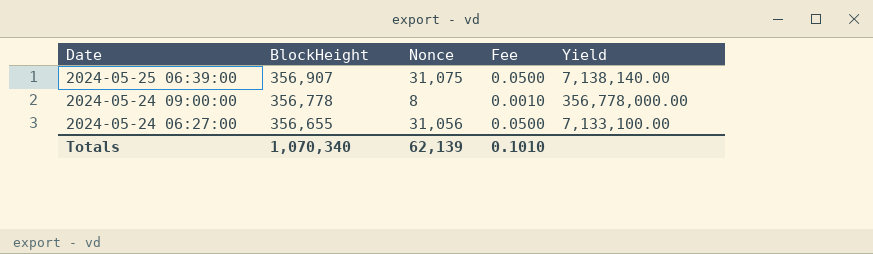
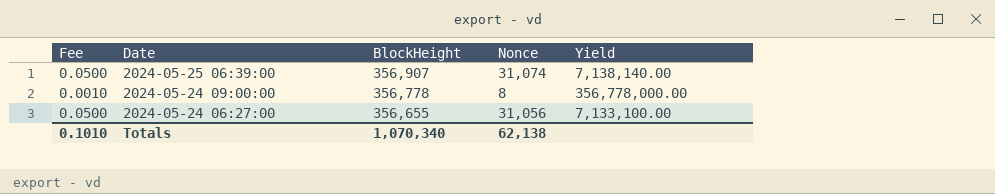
column Fee | position: 4 -> 1
2024-05-25 06:39:00 | Nonce: 31,075 -> 31,074
Totals | Nonce: 62,139 -> 62,138

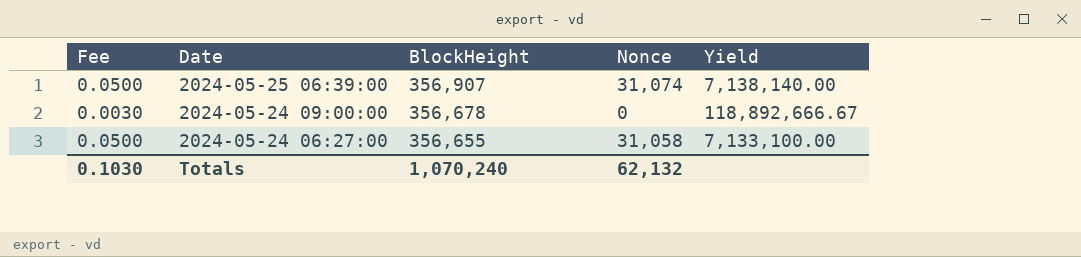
2024-05-24 09:00:00 | Fee: 0.0010 -> 0.0030
2024-05-24 09:00:00 | BlockHeight: 356,778 -> 356,678
2024-05-24 09:00:00 | Nonce: 8 -> 0
2024-05-24 09:00:00 | Yield: 356,778,000.00 -> 118,892,666.67
2024-05-24 06:27:00 | Nonce: 31,056 -> 31,058
Totals | Fee: 0.1010 -> 0.1030
Totals | BlockHeight: 1,070,340 -> 1,070,240
Totals | Nonce: 62,138 -> 62,132

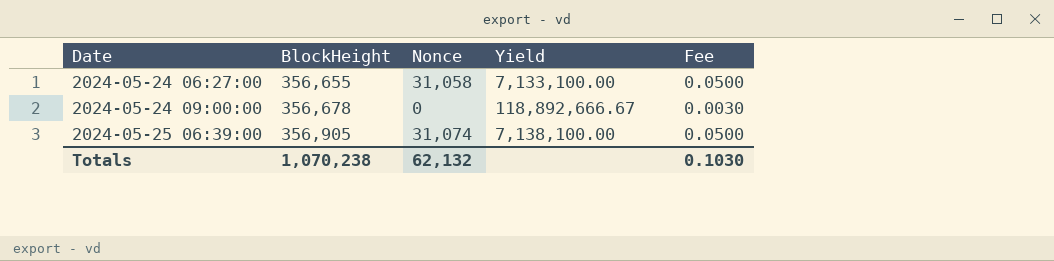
row order: Date descending -> Date ascending
column Fee | position: 1 -> 5
2024-05-25 06:39:00 | BlockHeight: 356,907 -> 356,905
2024-05-25 06:39:00 | Yield: 7,138,140.00 -> 7,138,100.00
Totals | BlockHeight: 1,070,240 -> 1,070,238

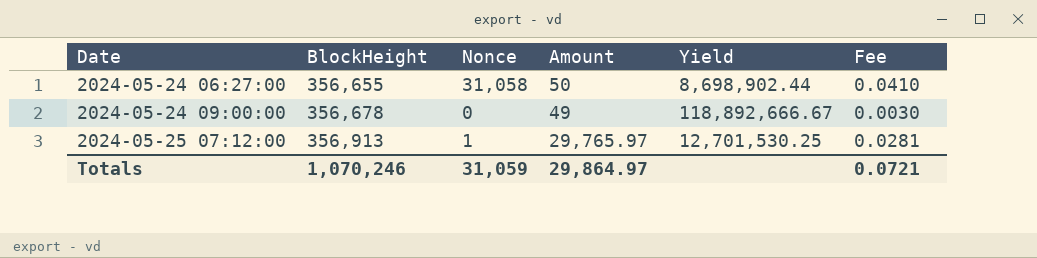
column Amount | position: none -> 4
row 2024-05-25 06:39:00: 356,905 | 31,074 | 7,138,100.00 | 0.0500 -> none
2024-05-24 06:27:00 | Yield: 7,133,100.00 -> 8,698,902.44
2024-05-24 06:27:00 | Fee: 0.0500 -> 0.0410
row 2024-05-25 07:12:00: none -> 356,913 | 1 | 29,765.97 | 12,701,530.25 | 0.0281
Totals | BlockHeight: 1,070,238 -> 1,070,246
Totals | Nonce: 62,132 -> 31,059
Totals | Fee: 0.1030 -> 0.0721

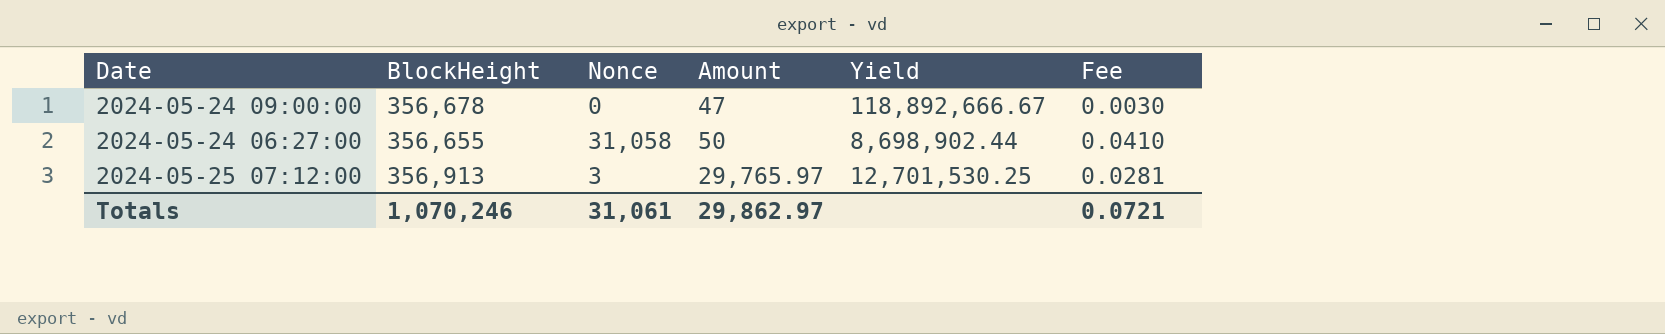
row order: Date ascending -> Amount ascending
2024-05-24 09:00:00 | Amount: 49 -> 47
2024-05-25 07:12:00 | Nonce: 1 -> 3
Totals | Nonce: 31,059 -> 31,061
Totals | Amount: 29,864.97 -> 29,862.97

